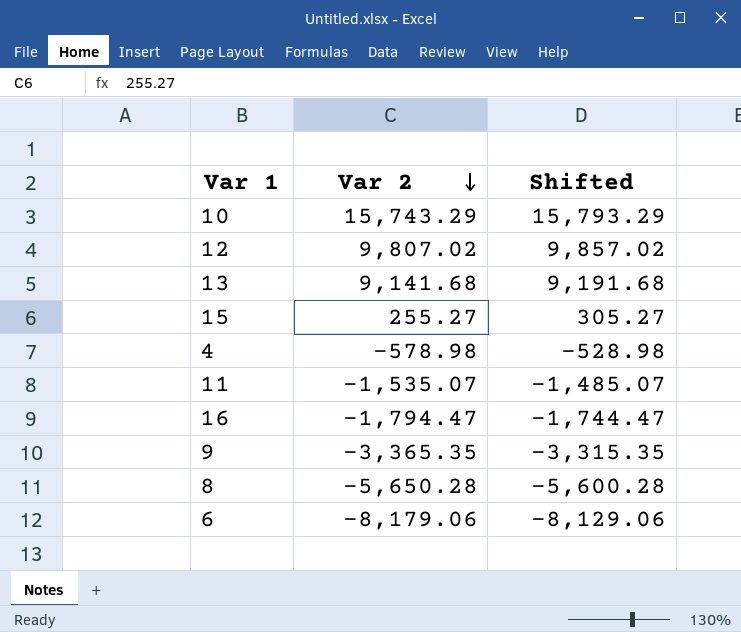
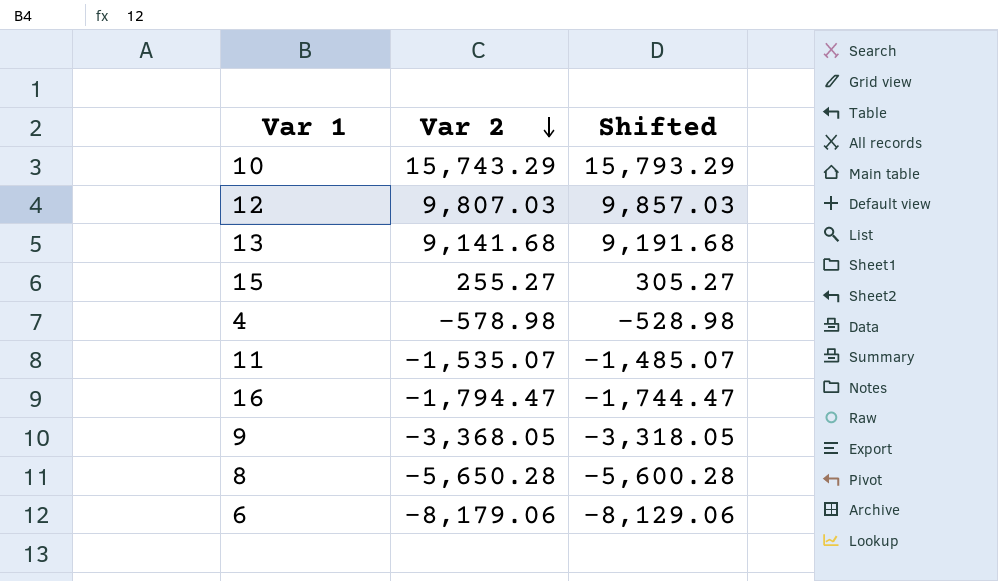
12 | Var 2: 9,807.02 -> 9,807.03
12 | Shifted: 9,857.02 -> 9,857.03
9 | Var 2: -3,365.35 -> -3,368.05
9 | Shifted: -3,315.35 -> -3,318.05

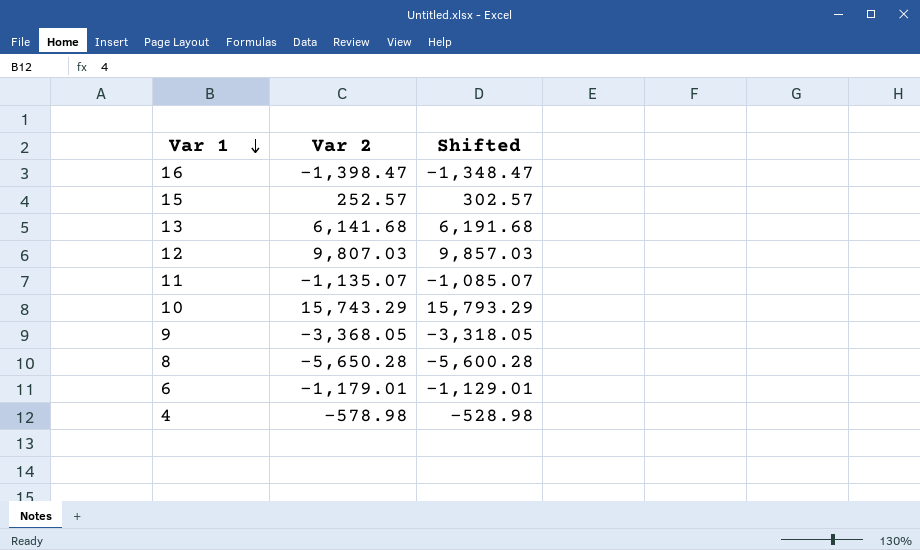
row order: Var 2 descending -> Var 1 descending
16 | Var 2: -1,794.47 -> -1,398.47
16 | Shifted: -1,744.47 -> -1,348.47
15 | Var 2: 255.27 -> 252.57
15 | Shifted: 305.27 -> 302.57
13 | Var 2: 9,141.68 -> 6,141.68
13 | Shifted: 9,191.68 -> 6,191.68
11 | Var 2: -1,535.07 -> -1,135.07
11 | Shifted: -1,485.07 -> -1,085.07
6 | Var 2: -8,179.06 -> -1,179.01
6 | Shifted: -8,129.06 -> -1,129.01

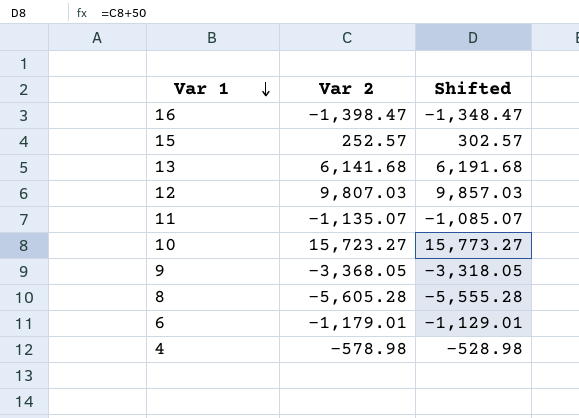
10 | Var 2: 15,743.29 -> 15,723.27
10 | Shifted: 15,793.29 -> 15,773.27
8 | Var 2: -5,650.28 -> -5,605.28
8 | Shifted: -5,600.28 -> -5,555.28

